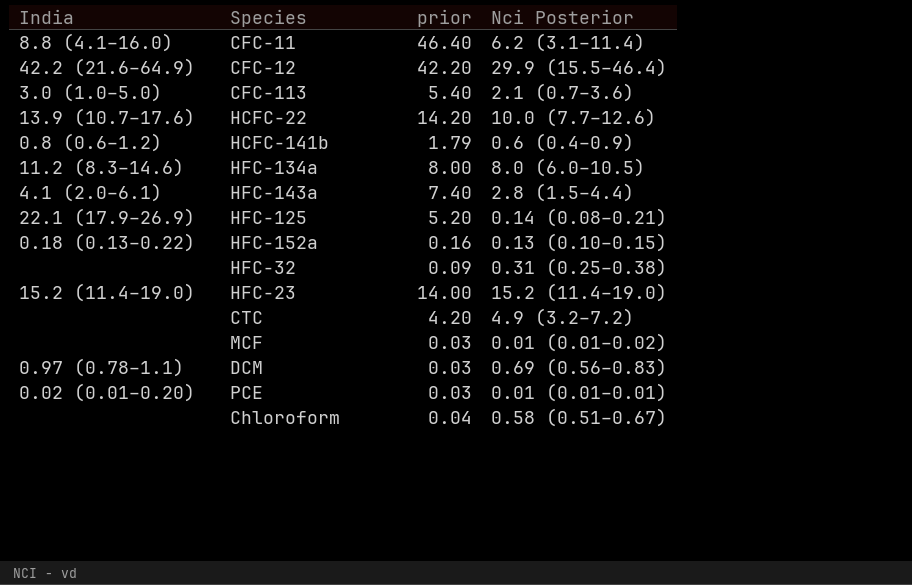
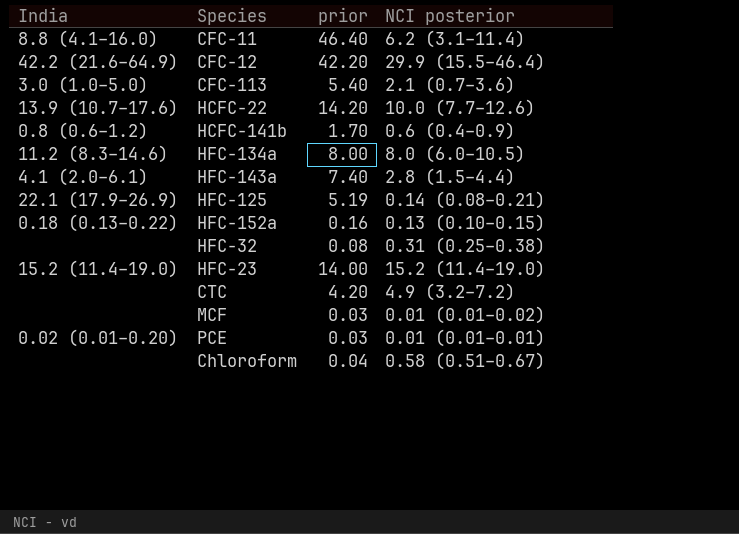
column name: Nci Posterior -> NCI posterior
row DCM: 0.97 (0.78–1.1) | 0.03 | 0.69 (0.56–0.83) -> none
HCFC-141b | prior: 1.79 -> 1.70
HFC-125 | prior: 5.20 -> 5.19
HFC-32 | prior: 0.09 -> 0.08

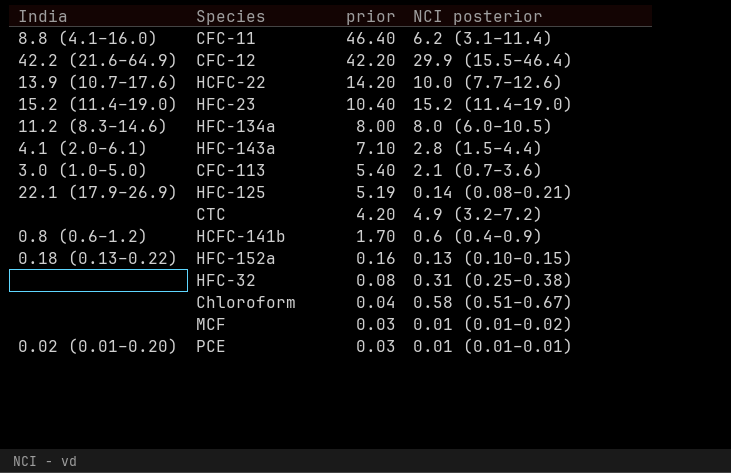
row order: none -> prior descending
HFC-23 | prior: 14.00 -> 10.40
HFC-143a | prior: 7.40 -> 7.10

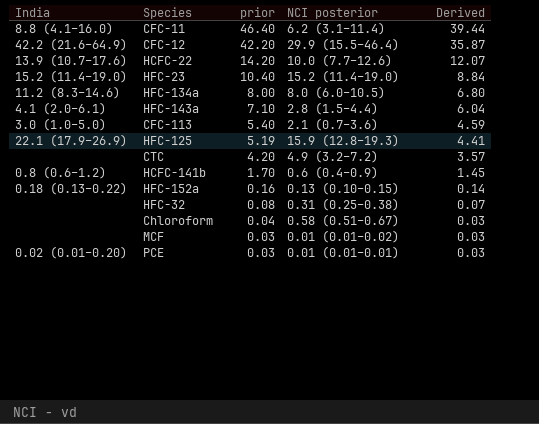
column Derived | formula: none -> [prior] * 0.85
HFC-125 | NCI posterior: 0.14 (0.08–0.21) -> 15.9 (12.8–19.3)

